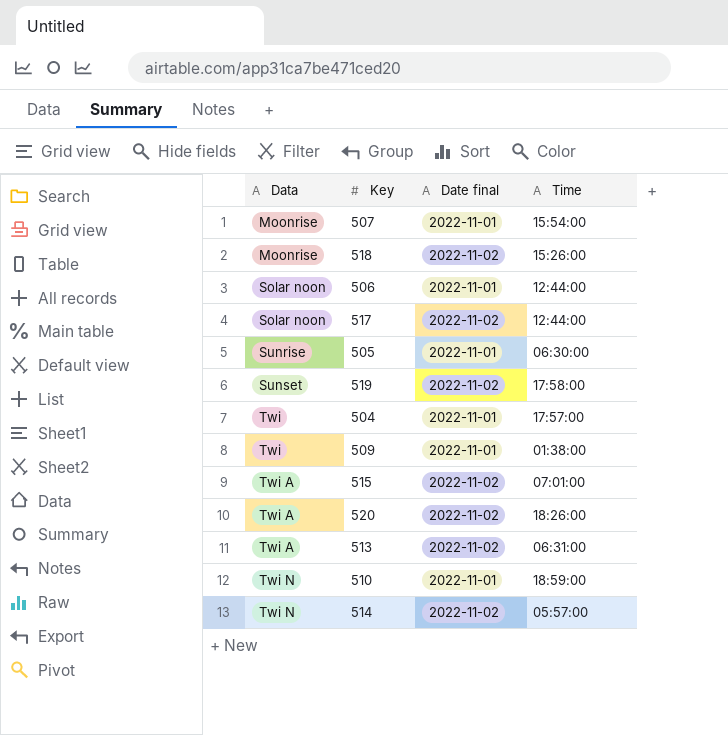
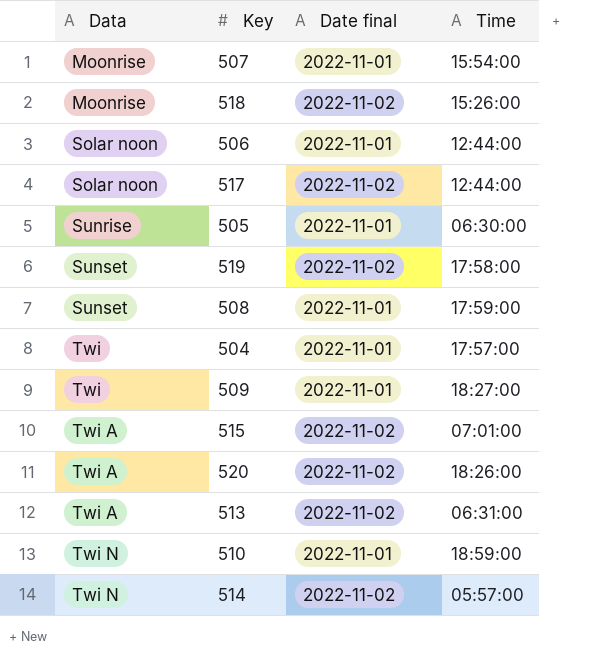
row 508: none -> Sunset | 2022-11-01 | 17:59:00
509 | Time: 01:38:00 -> 18:27:00

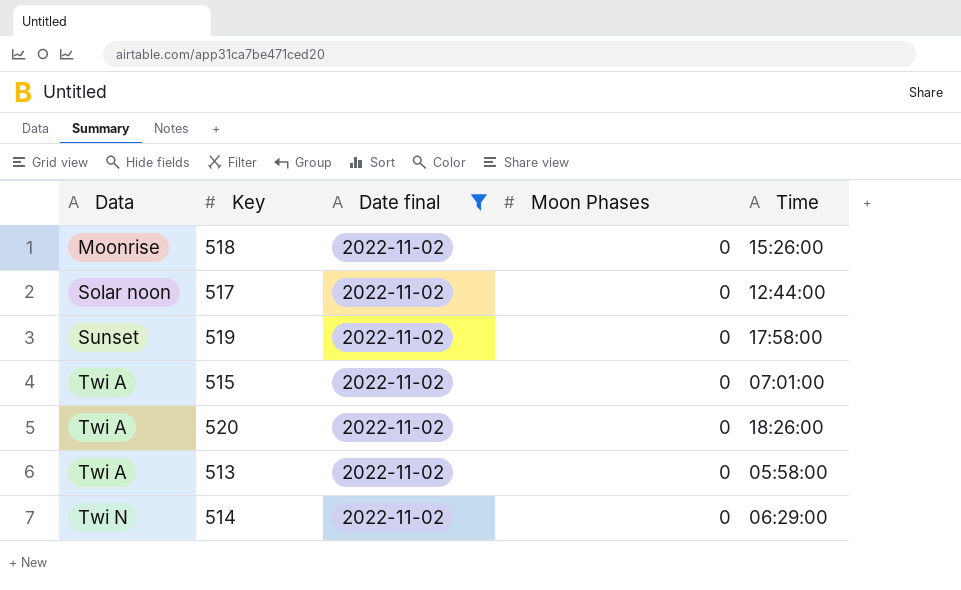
filter: none -> Date final = 2022-11-02
column Moon Phases | position: none -> 4
513 | Time: 06:31:00 -> 05:58:00
514 | Time: 05:57:00 -> 06:29:00

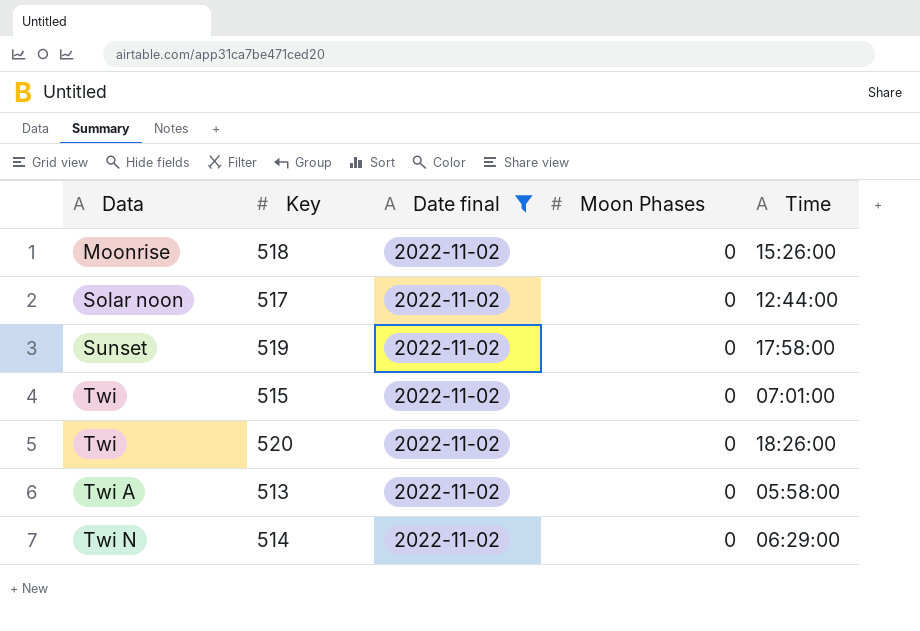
515 | Data: Twi A -> Twi
520 | Data: Twi A -> Twi

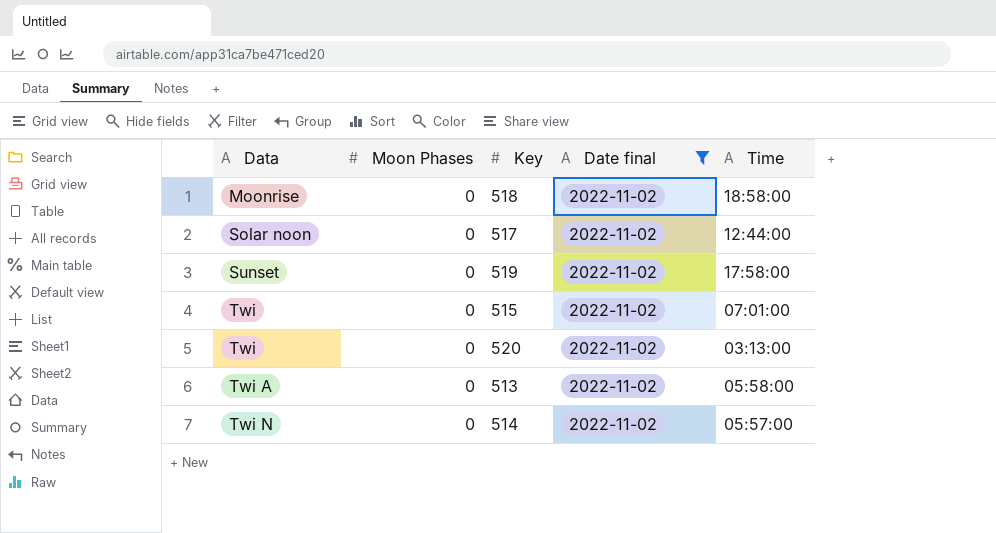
column Moon Phases | position: 4 -> 2
518 | Time: 15:26:00 -> 18:58:00
520 | Time: 18:26:00 -> 03:13:00
514 | Time: 06:29:00 -> 05:57:00

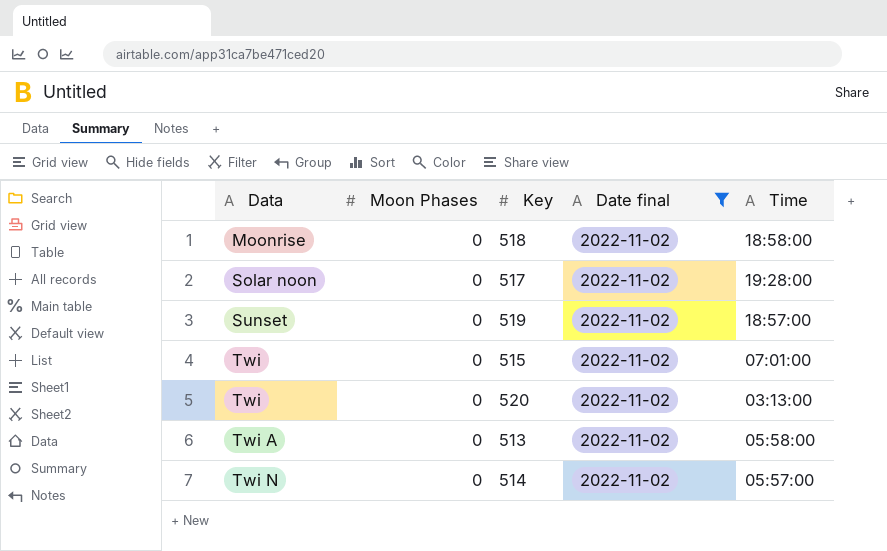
517 | Time: 12:44:00 -> 19:28:00
519 | Time: 17:58:00 -> 18:57:00

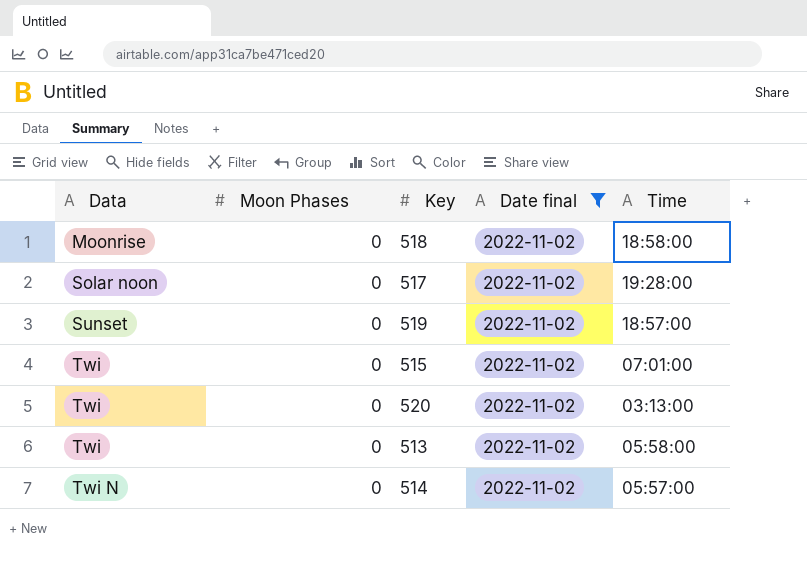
513 | Data: Twi A -> Twi

